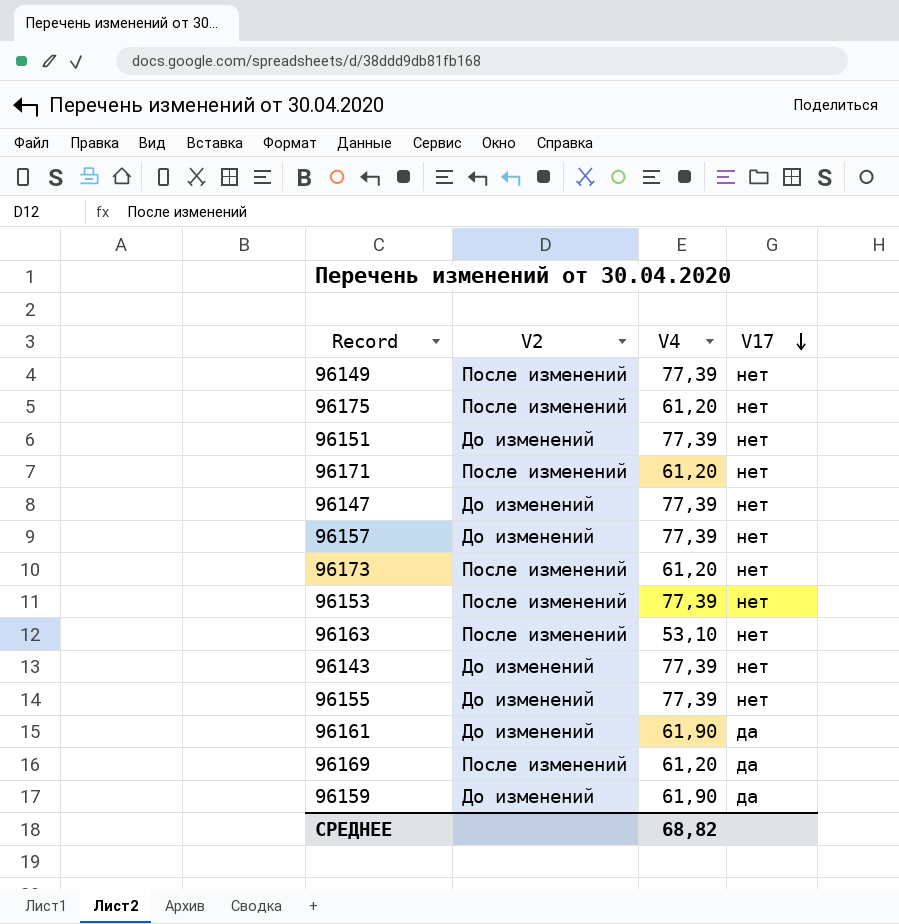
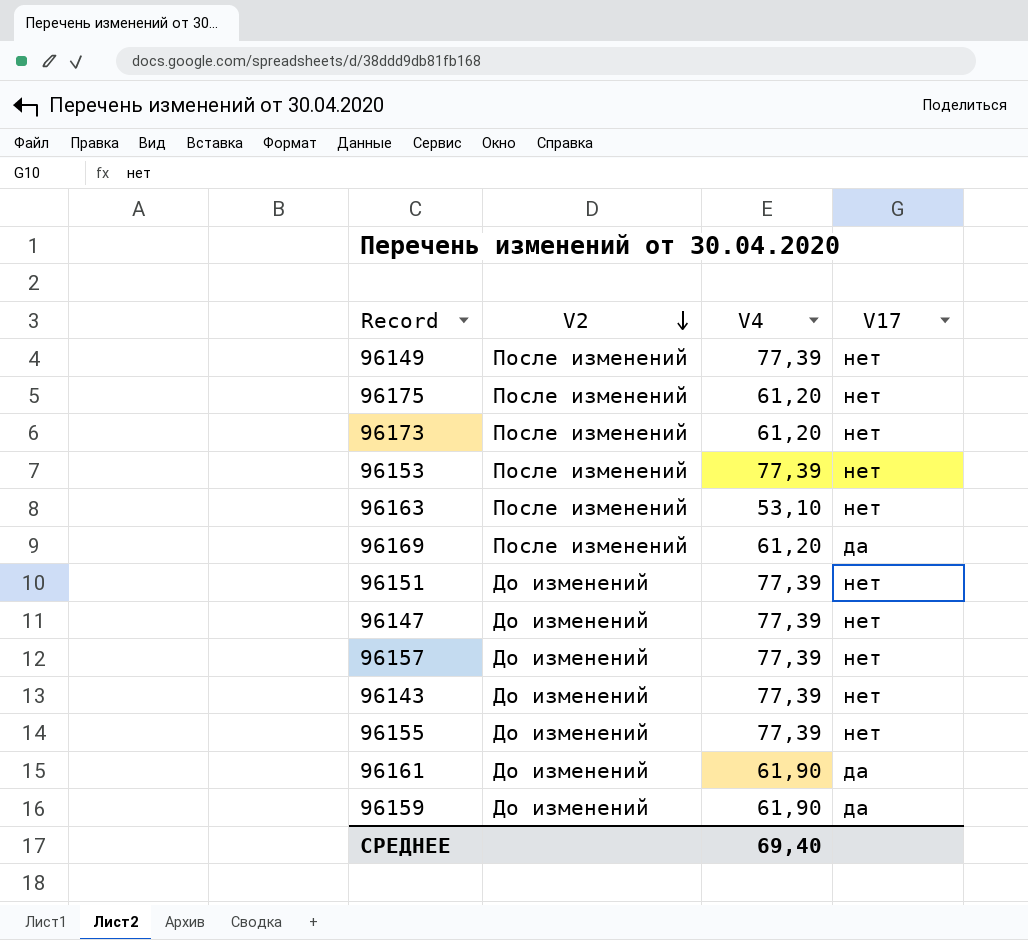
row order: V17 descending -> V2 descending
row 96171: После изменений | 61,20 | нет -> none
СРЕДНЕЕ | V4: 68,82 -> 69,40

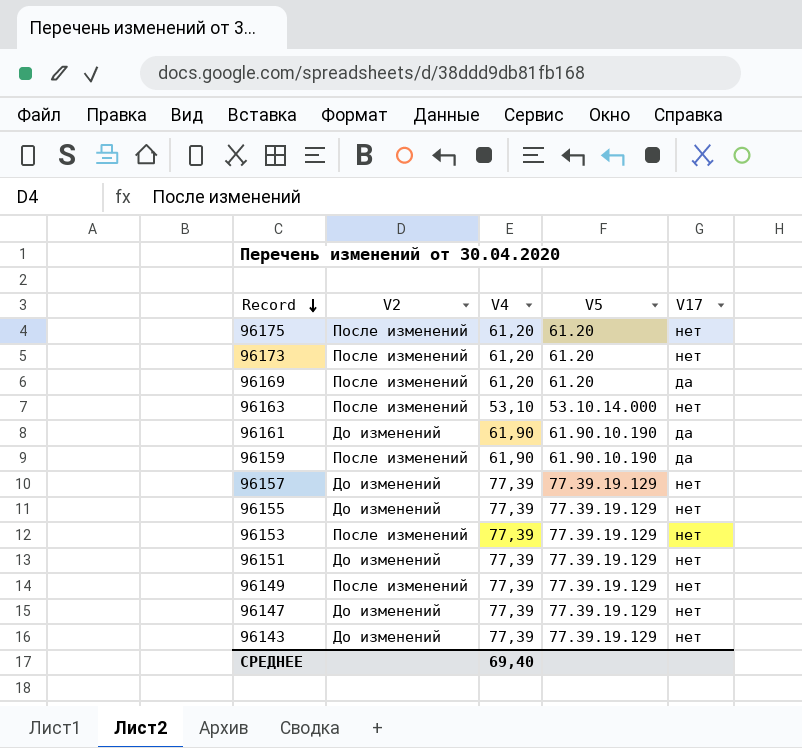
row order: V2 descending -> Record descending
column V5 | position: none -> 4
96159 | V2: До изменений -> После изменений

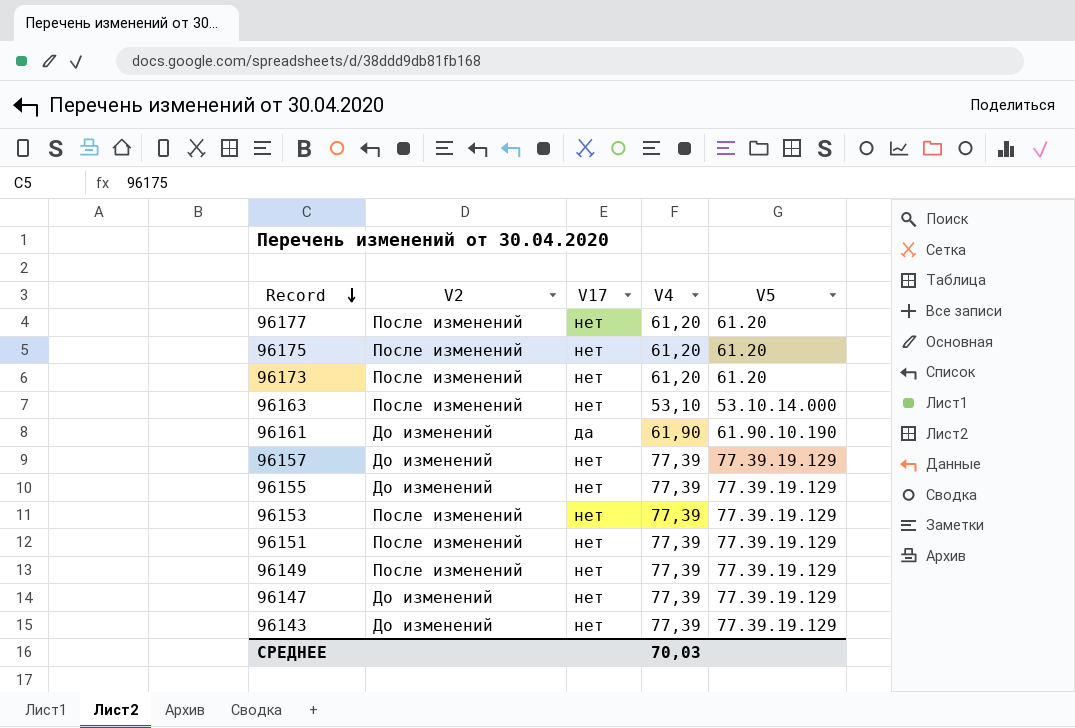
column V17 | position: 5 -> 3
row 96169: После изменений | 61,20 | 61.20 | да -> none
row 96159: После изменений | 61,90 | 61.90.10.190 | да -> none
row 96177: none -> После изменений | нет | 61,20 | 61.20
96151 | V2: До изменений -> После изменений
СРЕДНЕЕ | V4: 69,40 -> 70,03

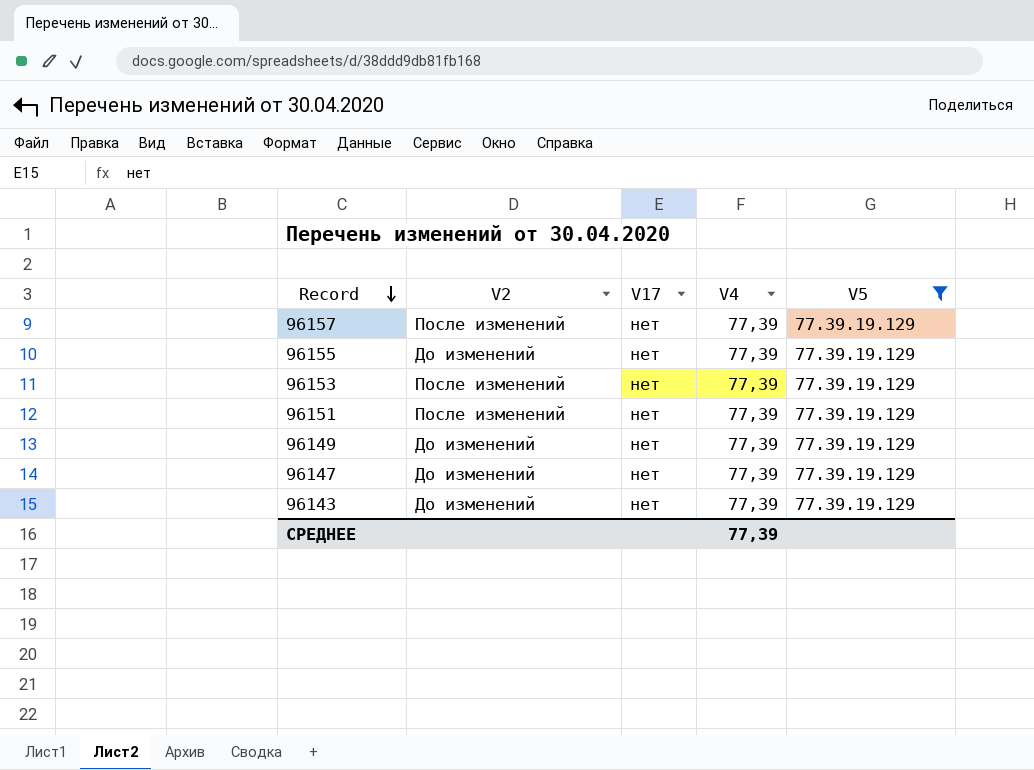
filter: none -> V5 = 77.39.19.129
96157 | V2: До изменений -> После изменений
96149 | V2: После изменений -> До изменений
СРЕДНЕЕ | V4: 70,03 -> 77,39

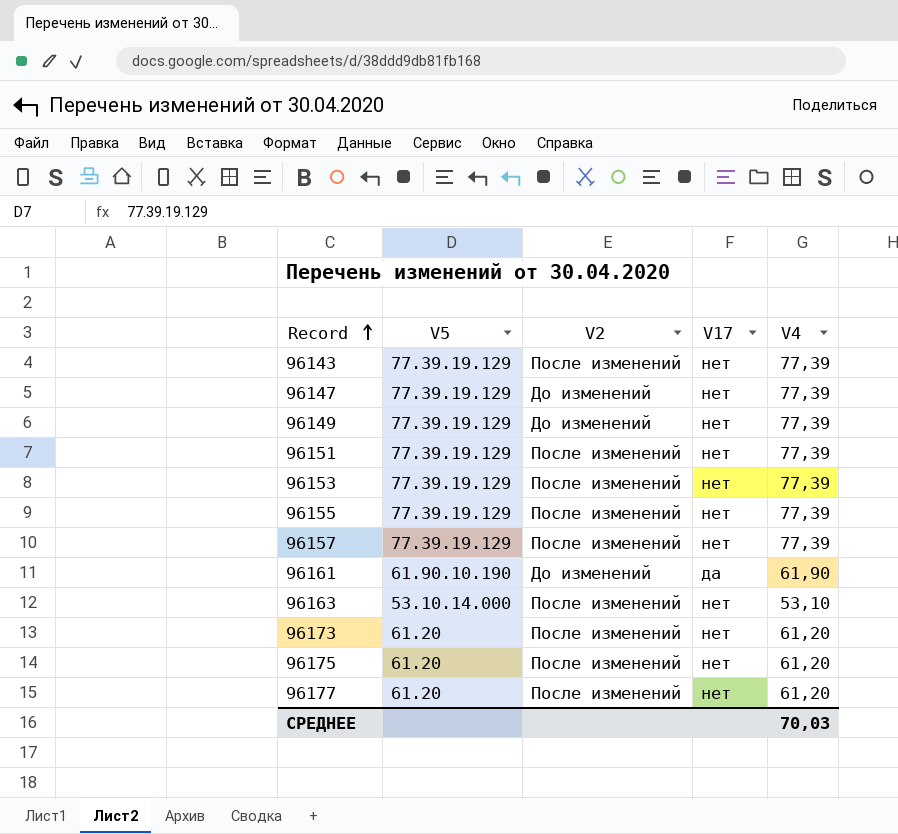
filter: V5 = 77.39.19.129 -> none
row order: Record descending -> Record ascending
column V5 | position: 5 -> 2
96143 | V2: До изменений -> После изменений
96155 | V2: До изменений -> После изменений
СРЕДНЕЕ | V4: 77,39 -> 70,03

